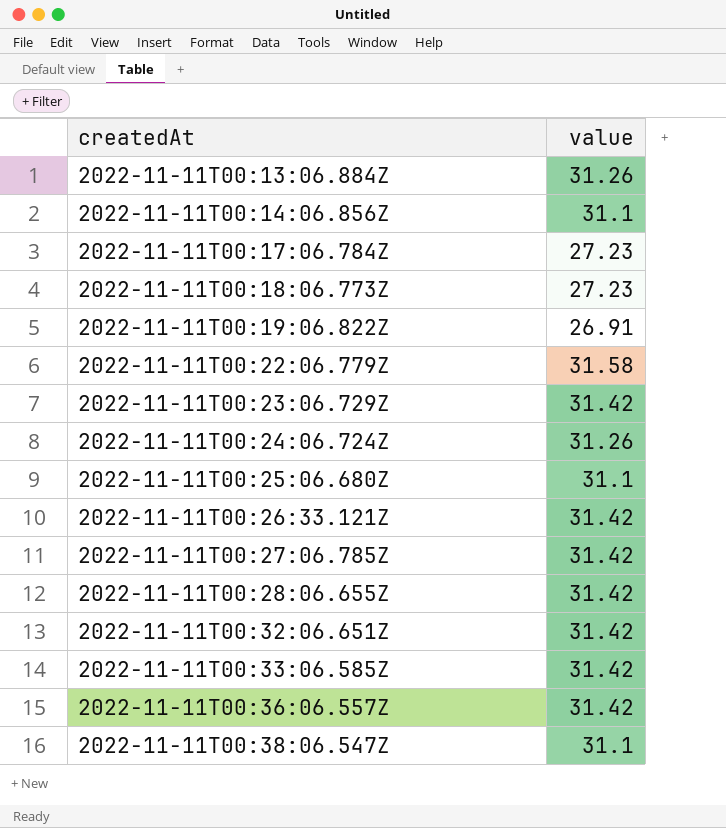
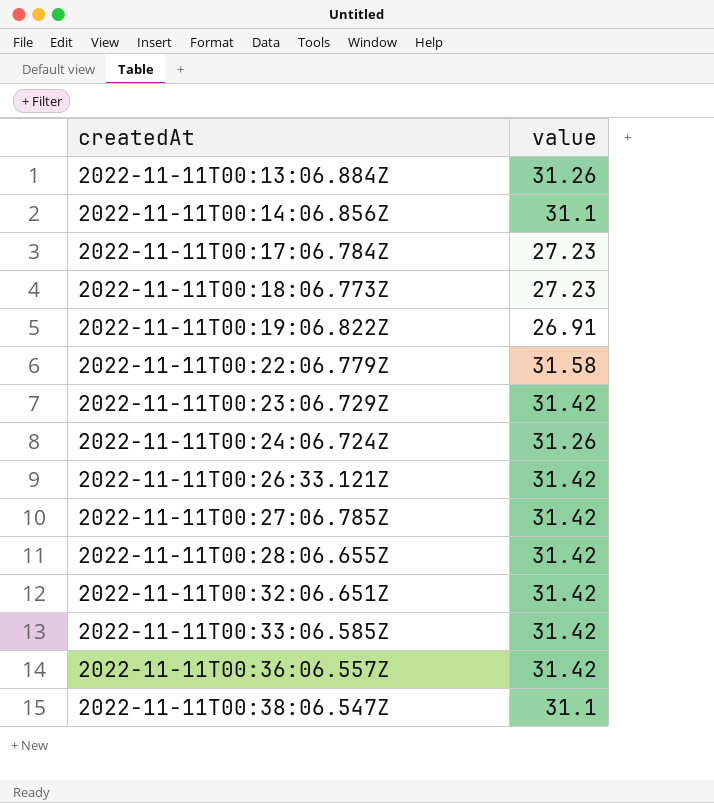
row 2022-11-11T00:25:06.680Z: 31.1 -> none

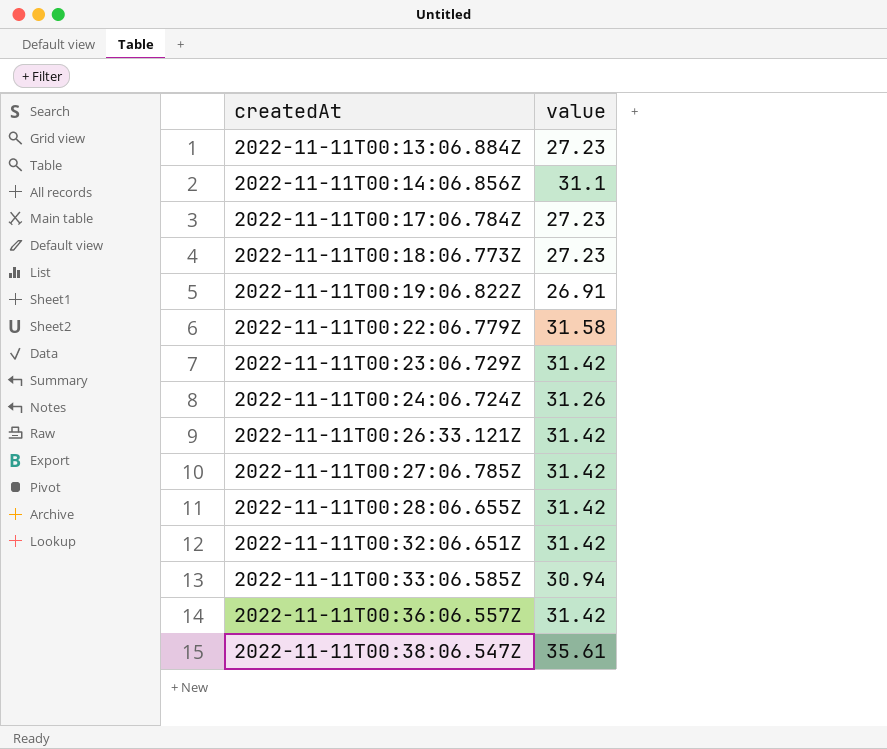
2022-11-11T00:13:06.884Z | value: 31.26 -> 27.23
2022-11-11T00:33:06.585Z | value: 31.42 -> 30.94
2022-11-11T00:38:06.547Z | value: 31.1 -> 35.61

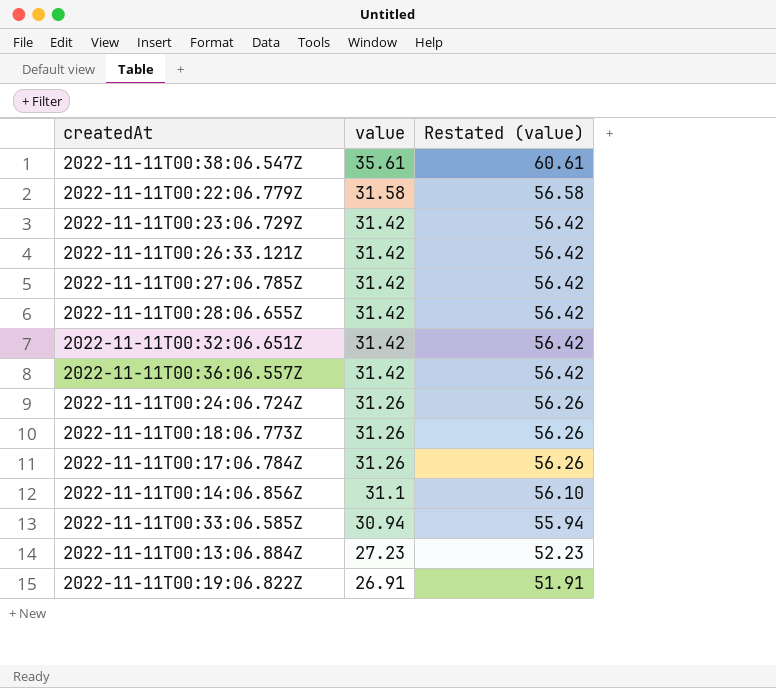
row order: createdAt ascending -> value descending
column Restated (value) | formula: none -> [value] + 25
2022-11-11T00:18:06.773Z | value: 27.23 -> 31.26
2022-11-11T00:17:06.784Z | value: 27.23 -> 31.26

